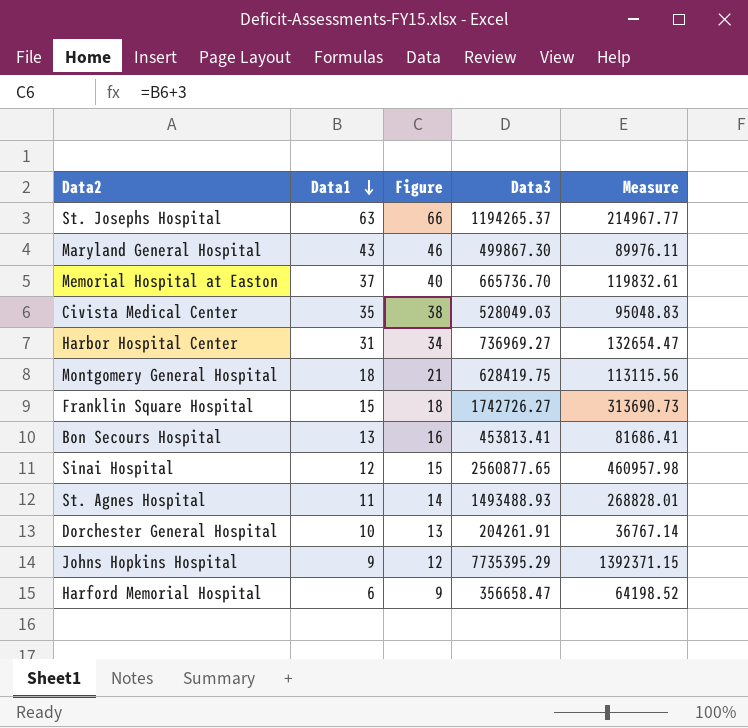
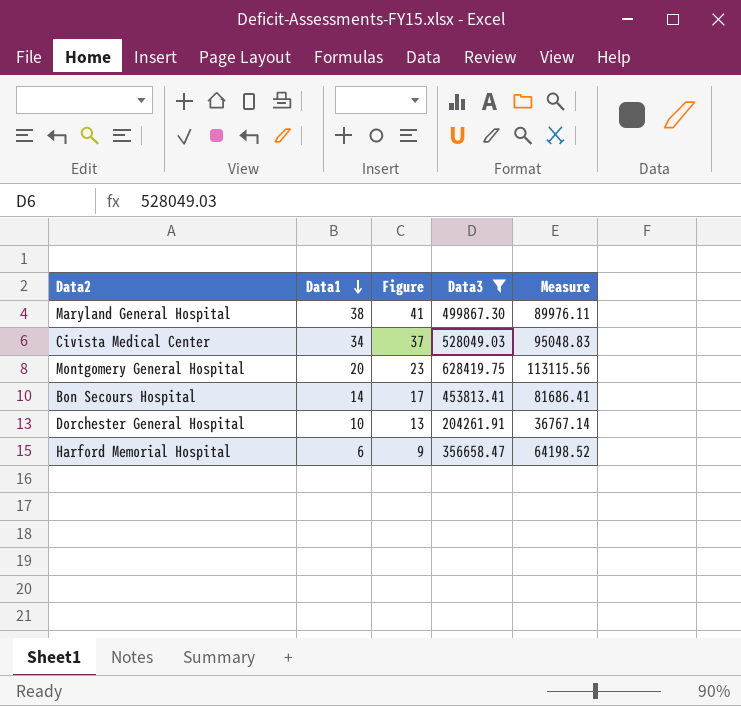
filter: none -> Data3 <= 628419.75
Maryland General Hospital | Data1: 43 -> 38
Maryland General Hospital | Figure: 46 -> 41
Civista Medical Center | Data1: 35 -> 34
Civista Medical Center | Figure: 38 -> 37
Montgomery General Hospital | Data1: 18 -> 20
Montgomery General Hospital | Figure: 21 -> 23
Bon Secours Hospital | Data1: 13 -> 14
Bon Secours Hospital | Figure: 16 -> 17

